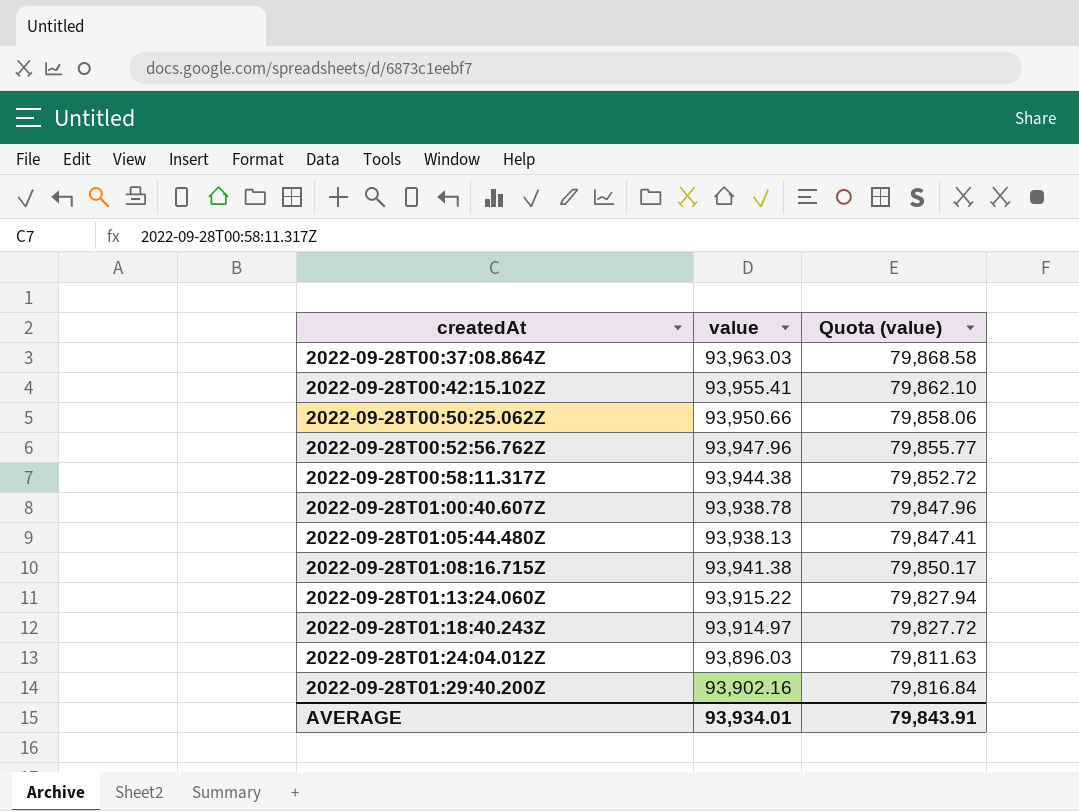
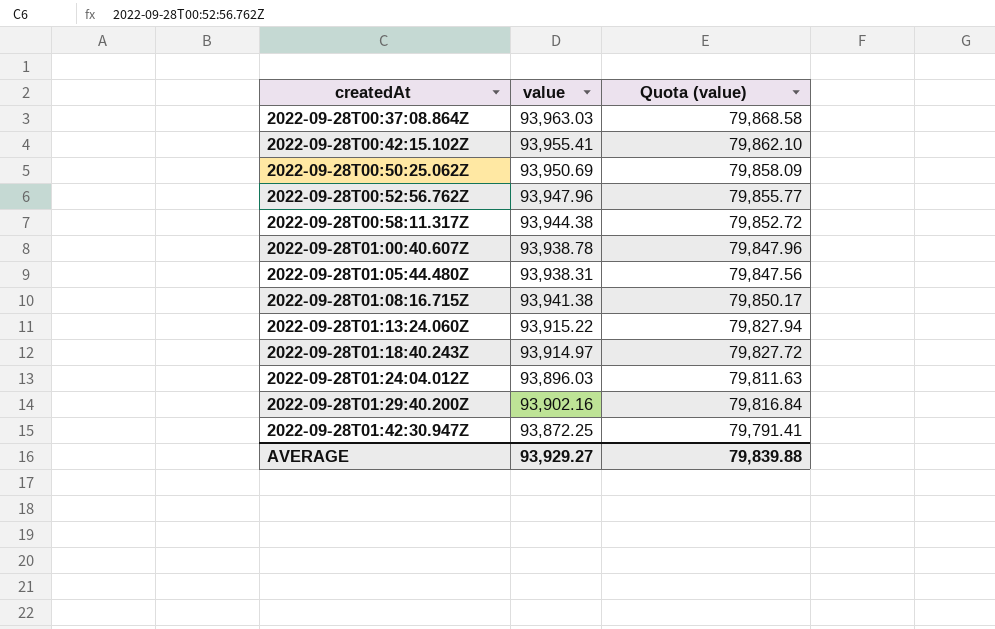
2022-09-28T00:50:25.062Z | value: 93,950.66 -> 93,950.69
2022-09-28T00:50:25.062Z | Quota (value): 79,858.06 -> 79,858.09
2022-09-28T01:05:44.480Z | value: 93,938.13 -> 93,938.31
2022-09-28T01:05:44.480Z | Quota (value): 79,847.41 -> 79,847.56
row 2022-09-28T01:42:30.947Z: none -> 93,872.25 | 79,791.41
AVERAGE | value: 93,934.01 -> 93,929.27
AVERAGE | Quota (value): 79,843.91 -> 79,839.88

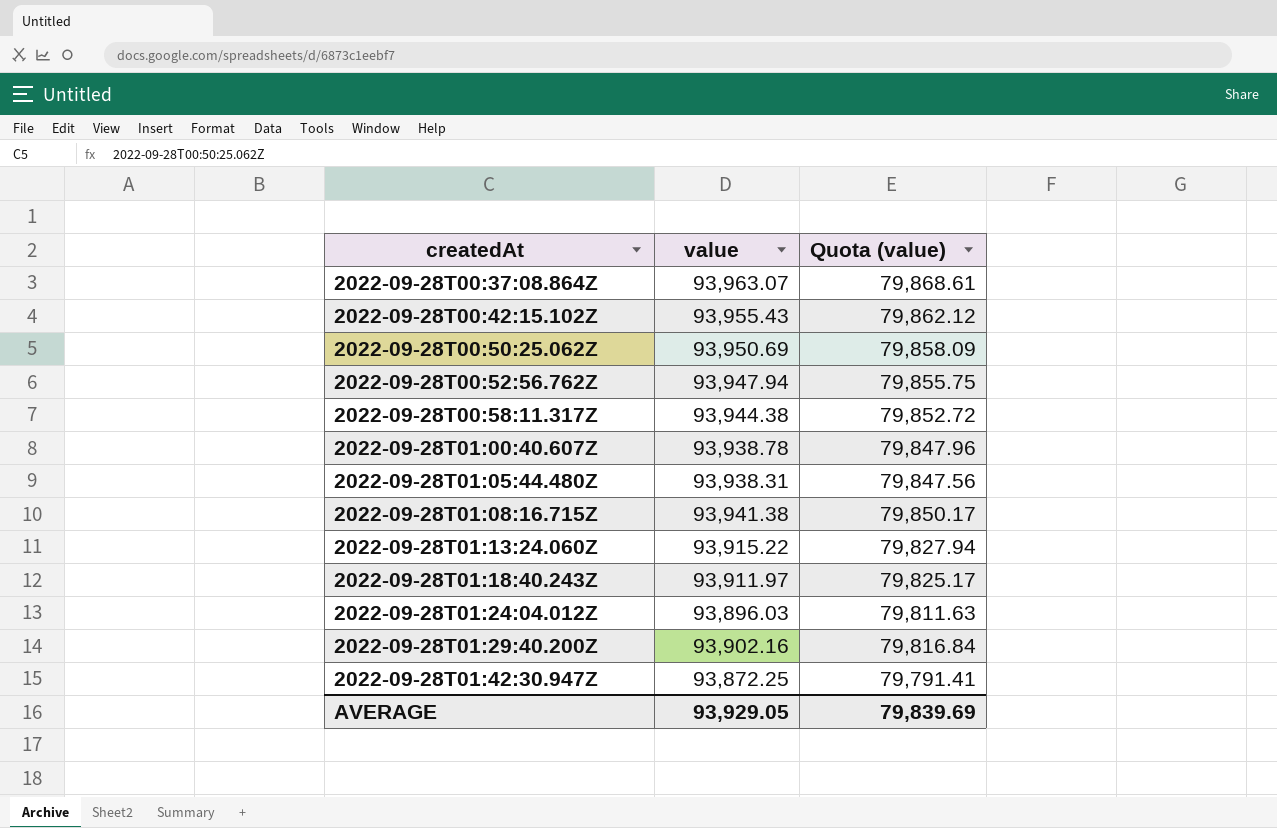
2022-09-28T00:37:08.864Z | value: 93,963.03 -> 93,963.07
2022-09-28T00:37:08.864Z | Quota (value): 79,868.58 -> 79,868.61
2022-09-28T00:42:15.102Z | value: 93,955.41 -> 93,955.43
2022-09-28T00:42:15.102Z | Quota (value): 79,862.10 -> 79,862.12
2022-09-28T00:52:56.762Z | value: 93,947.96 -> 93,947.94
2022-09-28T00:52:56.762Z | Quota (value): 79,855.77 -> 79,855.75
2022-09-28T01:18:40.243Z | value: 93,914.97 -> 93,911.97
2022-09-28T01:18:40.243Z | Quota (value): 79,827.72 -> 79,825.17
AVERAGE | value: 93,929.27 -> 93,929.05
AVERAGE | Quota (value): 79,839.88 -> 79,839.69

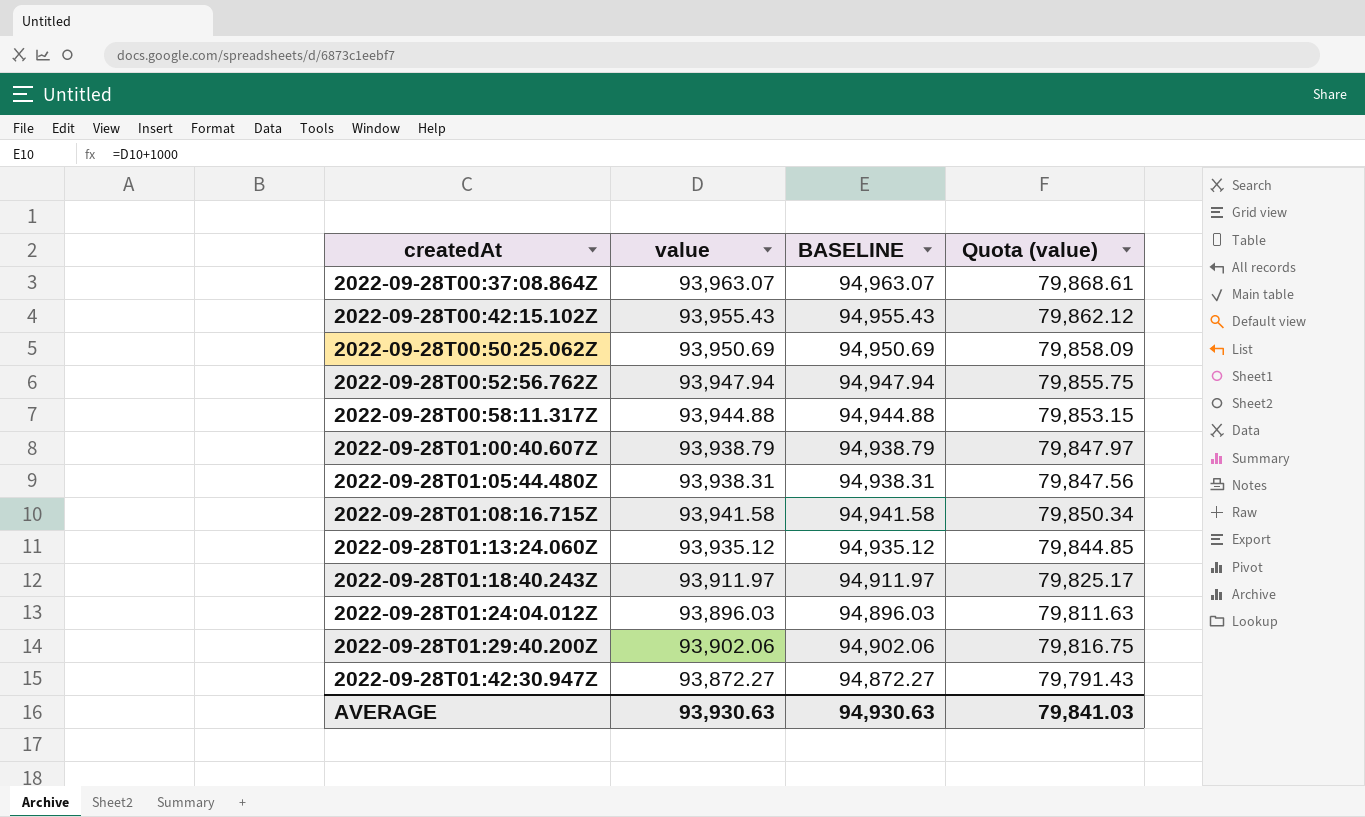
column BASELINE | formula: none -> [value] + 1000
2022-09-28T00:58:11.317Z | value: 93,944.38 -> 93,944.88
2022-09-28T00:58:11.317Z | Quota (value): 79,852.72 -> 79,853.15
2022-09-28T01:00:40.607Z | value: 93,938.78 -> 93,938.79
2022-09-28T01:00:40.607Z | Quota (value): 79,847.96 -> 79,847.97
2022-09-28T01:08:16.715Z | value: 93,941.38 -> 93,941.58
2022-09-28T01:08:16.715Z | Quota (value): 79,850.17 -> 79,850.34
2022-09-28T01:13:24.060Z | value: 93,915.22 -> 93,935.12
2022-09-28T01:13:24.060Z | Quota (value): 79,827.94 -> 79,844.85
2022-09-28T01:29:40.200Z | value: 93,902.16 -> 93,902.06
2022-09-28T01:29:40.200Z | Quota (value): 79,816.84 -> 79,816.75
2022-09-28T01:42:30.947Z | value: 93,872.25 -> 93,872.27
2022-09-28T01:42:30.947Z | Quota (value): 79,791.41 -> 79,791.43
AVERAGE | value: 93,929.05 -> 93,930.63
AVERAGE | Quota (value): 79,839.69 -> 79,841.03

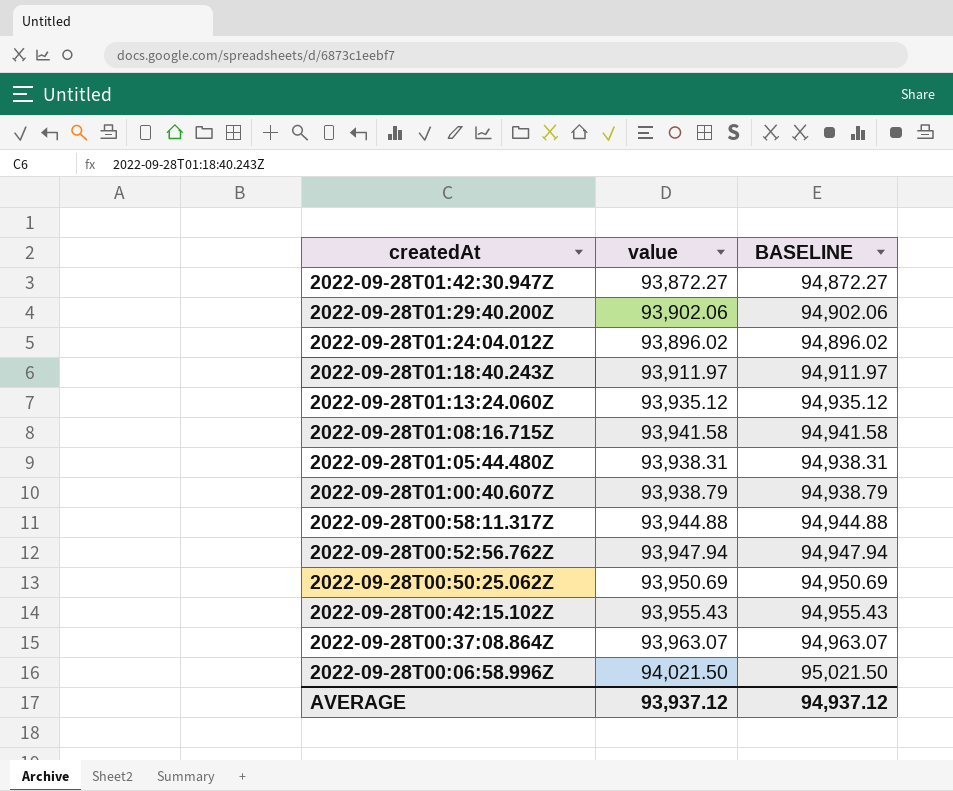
row order: createdAt ascending -> createdAt descending
column Quota (value) | formula: [value] * 0.85 -> none
2022-09-28T01:24:04.012Z | value: 93,896.03 -> 93,896.02
2022-09-28T01:24:04.012Z | BASELINE: 94,896.03 -> 94,896.02
row 2022-09-28T00:06:58.996Z: none -> 94,021.50 | 95,021.50
AVERAGE | value: 93,930.63 -> 93,937.12
AVERAGE | BASELINE: 94,930.63 -> 94,937.12

